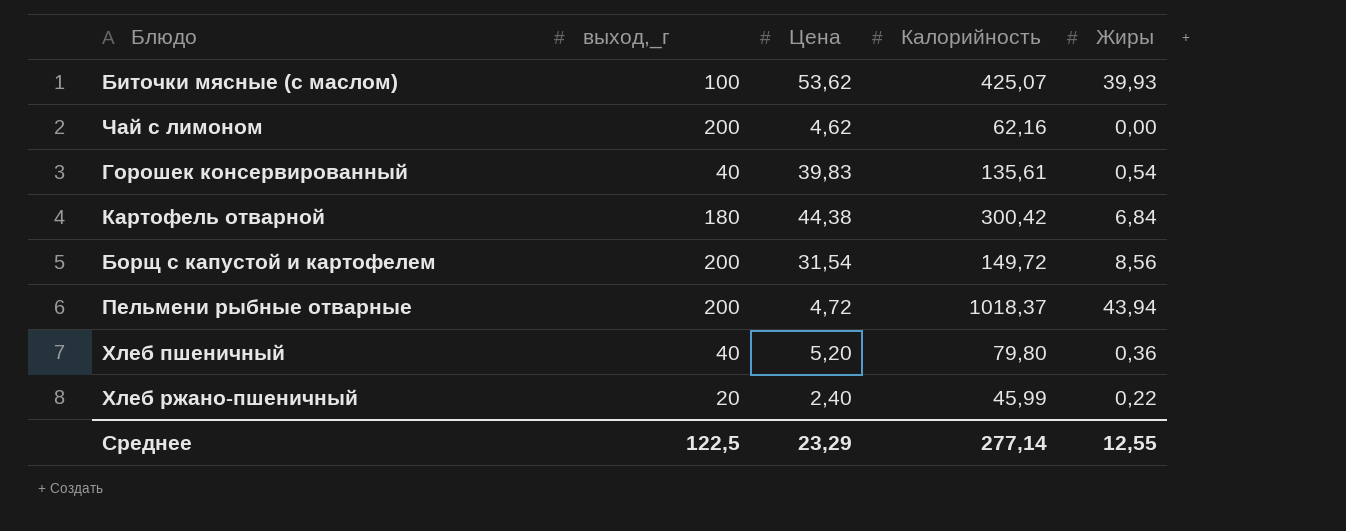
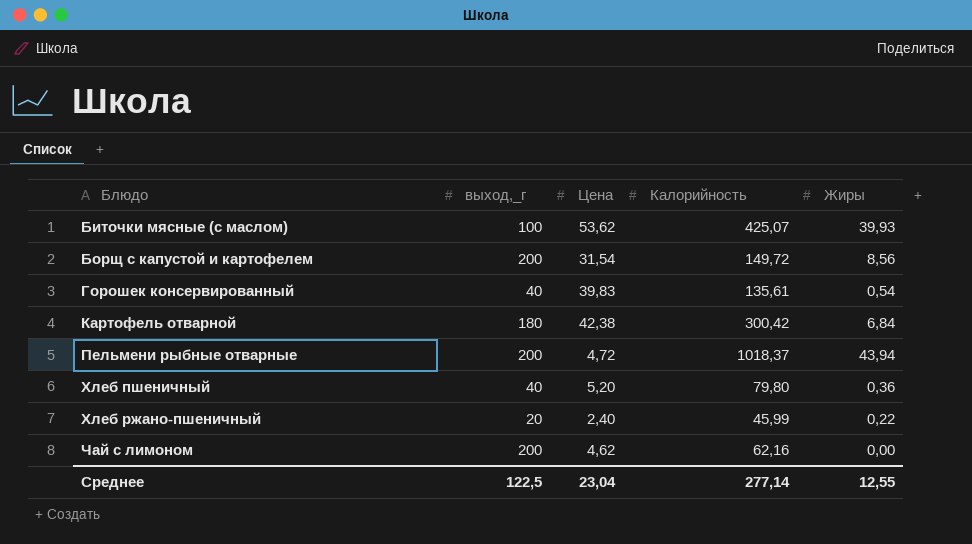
row order: none -> Блюдо ascending
Картофель отварной | Цена: 44,38 -> 42,38
Среднее | Цена: 23,29 -> 23,04

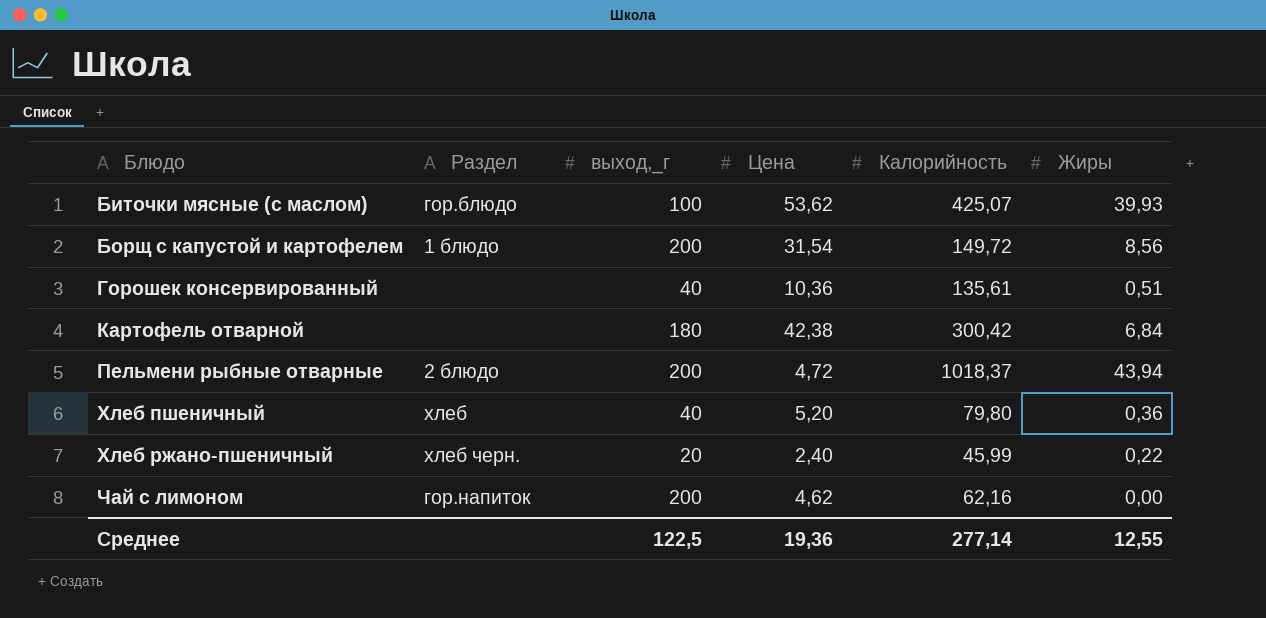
column Раздел | position: none -> 2
Горошек консервированный | Цена: 39,83 -> 10,36
Горошек консервированный | Жиры: 0,54 -> 0,51
Среднее | Цена: 23,04 -> 19,36

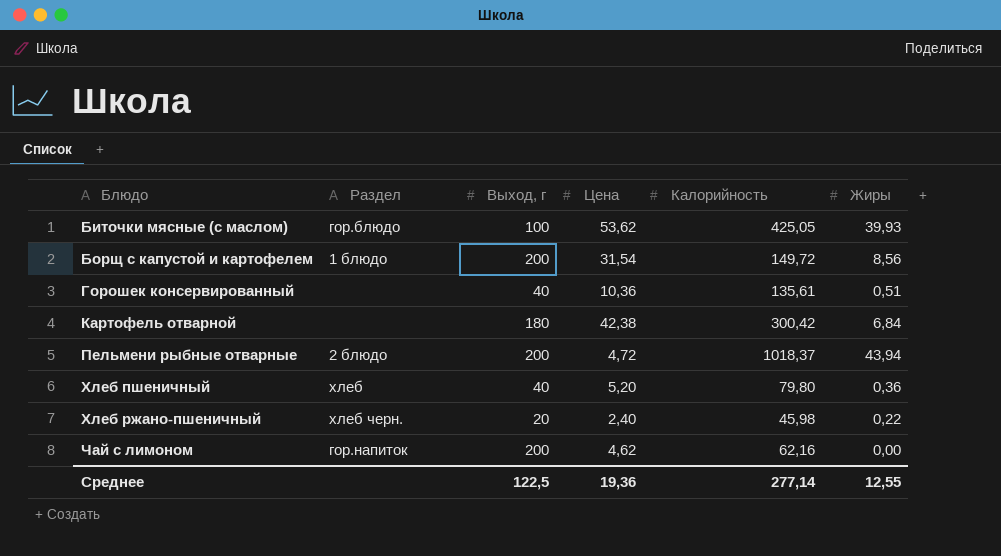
column name: выход,_г -> Выход, г
Биточки мясные (с маслом) | Калорийность: 425,07 -> 425,05
Хлеб ржано-пшеничный | Калорийность: 45,99 -> 45,98

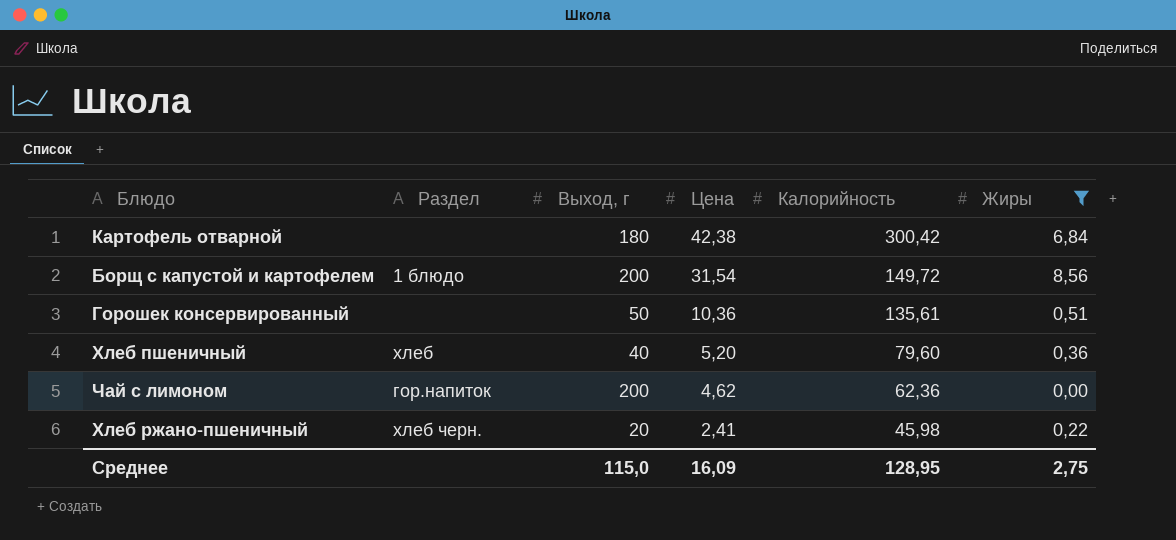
filter: none -> Жиры <= 8,56
row order: Блюдо ascending -> Цена descending
Горошек консервированный | Выход, г: 40 -> 50
Хлеб пшеничный | Калорийность: 79,80 -> 79,60
Чай с лимоном | Калорийность: 62,16 -> 62,36
Хлеб ржано-пшеничный | Цена: 2,40 -> 2,41
Среднее | Выход, г: 122,5 -> 115,0
Среднее | Цена: 19,36 -> 16,09
Среднее | Калорийность: 277,14 -> 128,95
Среднее | Жиры: 12,55 -> 2,75

